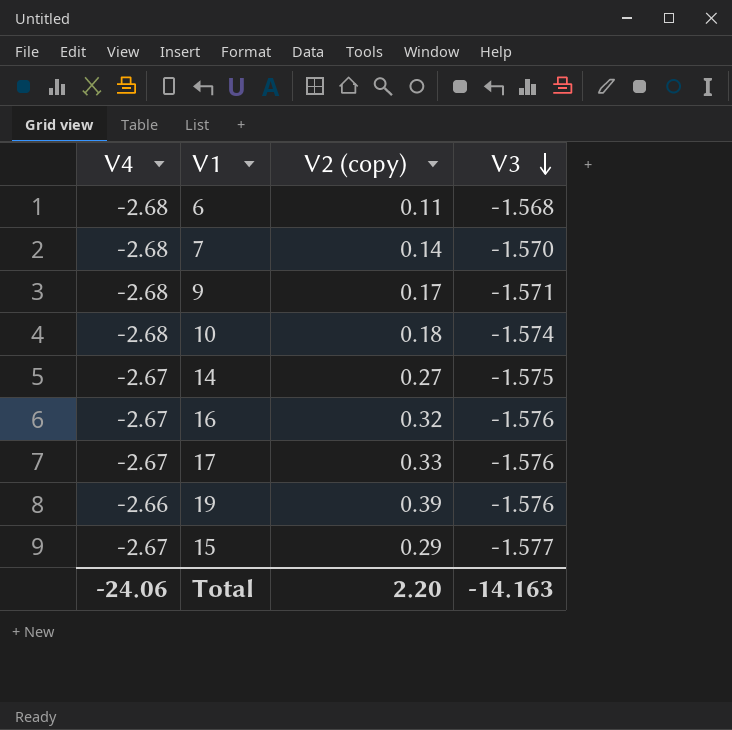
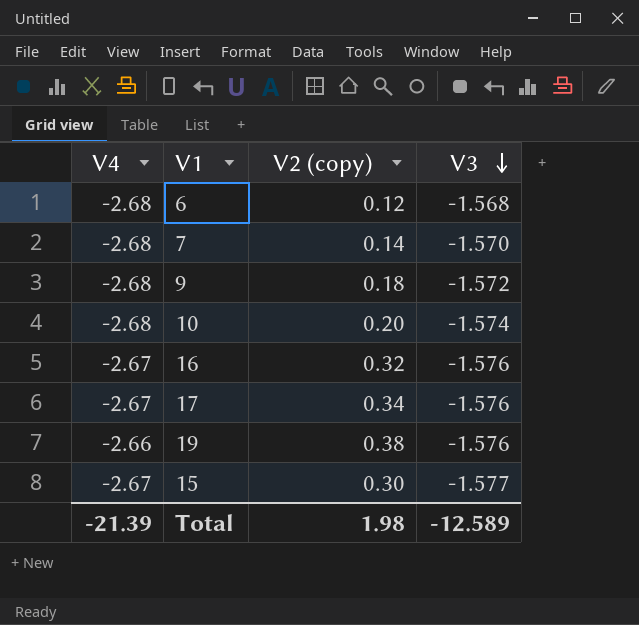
row 14: -2.67 | 0.27 | -1.575 -> none
6 | V2 (copy): 0.11 -> 0.12
9 | V2 (copy): 0.17 -> 0.18
9 | V3: -1.571 -> -1.572
10 | V2 (copy): 0.18 -> 0.20
17 | V2 (copy): 0.33 -> 0.34
19 | V2 (copy): 0.39 -> 0.38
15 | V2 (copy): 0.29 -> 0.30
Total | V4: -24.06 -> -21.39
Total | V2 (copy): 2.20 -> 1.98
Total | V3: -14.163 -> -12.589

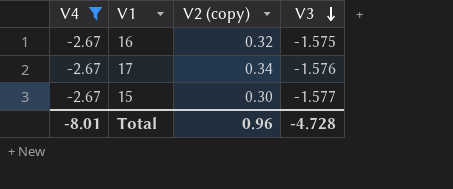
filter: none -> V4 = -2.67
16 | V3: -1.576 -> -1.575
Total | V4: -21.39 -> -8.01
Total | V2 (copy): 1.98 -> 0.96
Total | V3: -12.589 -> -4.728

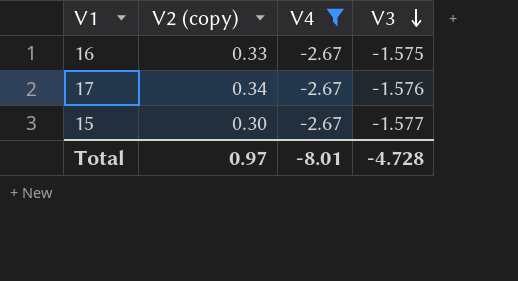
column V4 | position: 1 -> 3
16 | V2 (copy): 0.32 -> 0.33
Total | V2 (copy): 0.96 -> 0.97

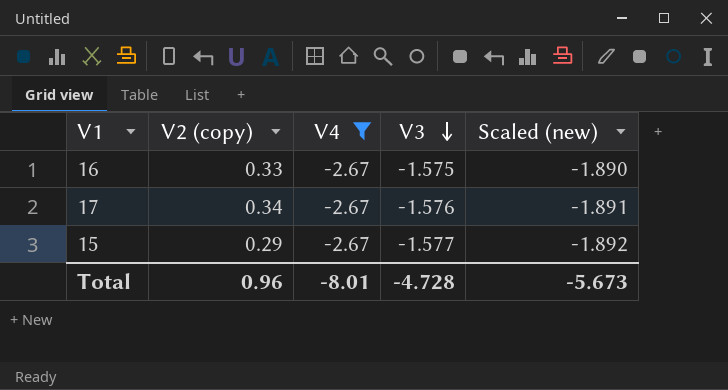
column Scaled (new) | formula: none -> [V3] * 1.2
15 | V2 (copy): 0.30 -> 0.29
Total | V2 (copy): 0.97 -> 0.96

